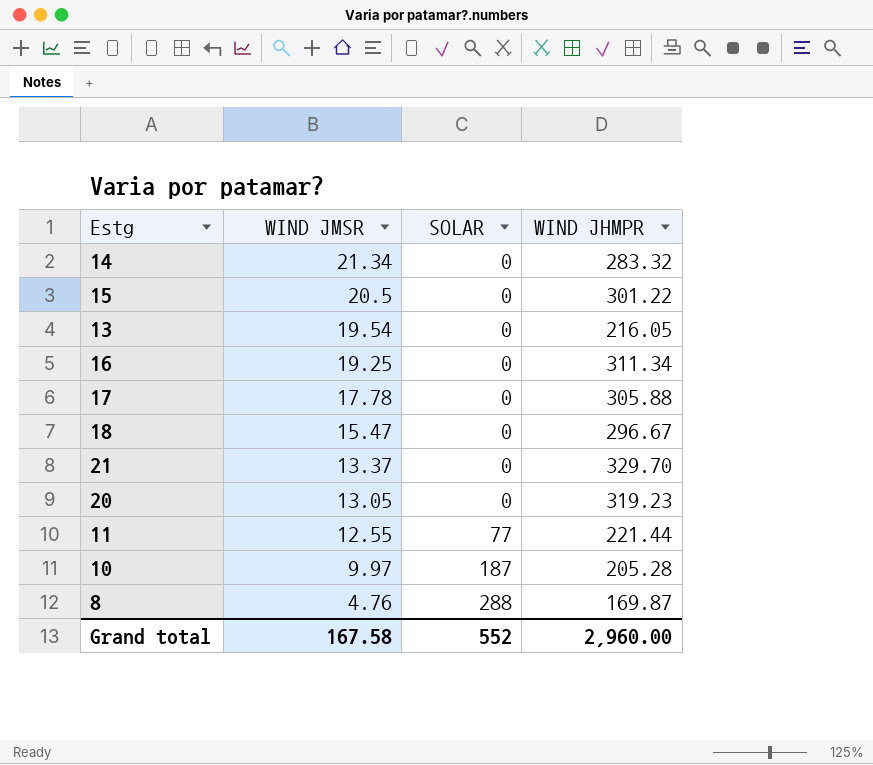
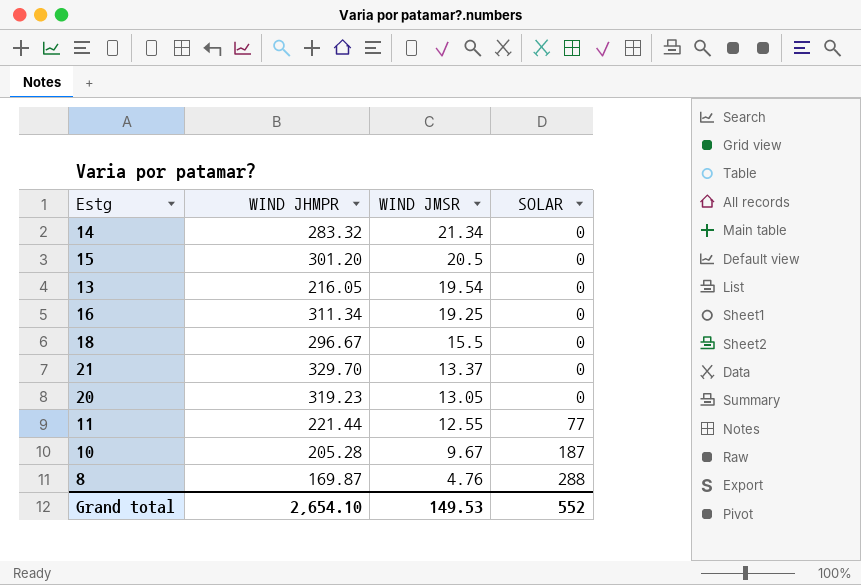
column WIND JHMPR | position: 4 -> 2
row 17: 17.78 | 0 | 305.88 -> none
15 | WIND JHMPR: 301.22 -> 301.20
18 | WIND JMSR: 15.47 -> 15.5
10 | WIND JMSR: 9.97 -> 9.67
Grand total | WIND JHMPR: 2,960.00 -> 2,654.10
Grand total | WIND JMSR: 167.58 -> 149.53

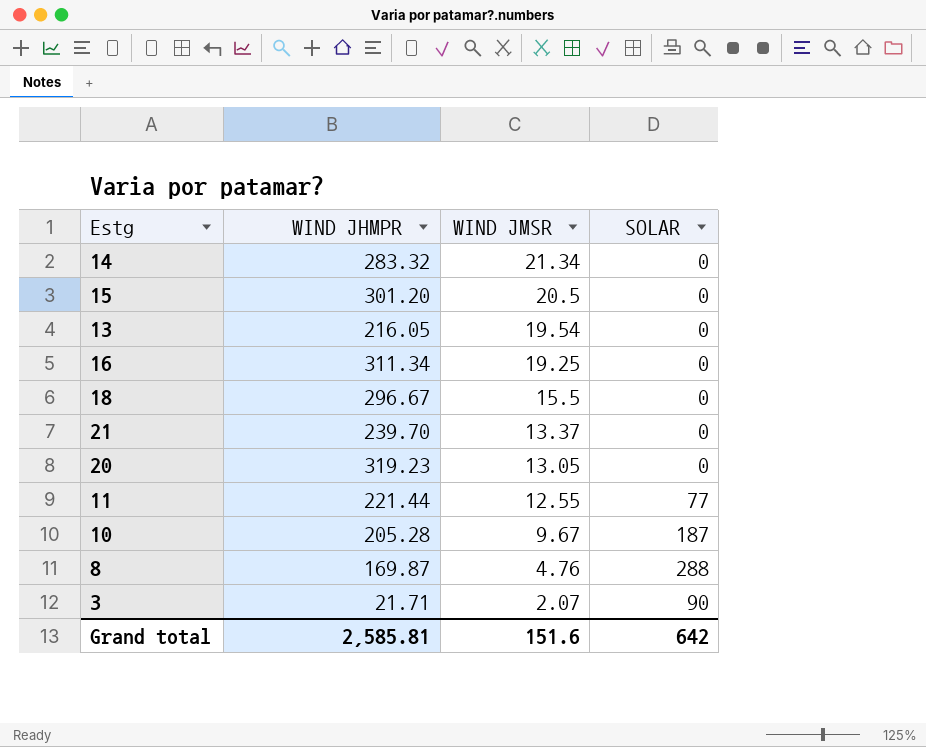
21 | WIND JHMPR: 329.70 -> 239.70
row 3: none -> 21.71 | 2.07 | 90
Grand total | WIND JHMPR: 2,654.10 -> 2,585.81
Grand total | WIND JMSR: 149.53 -> 151.6
Grand total | SOLAR: 552 -> 642

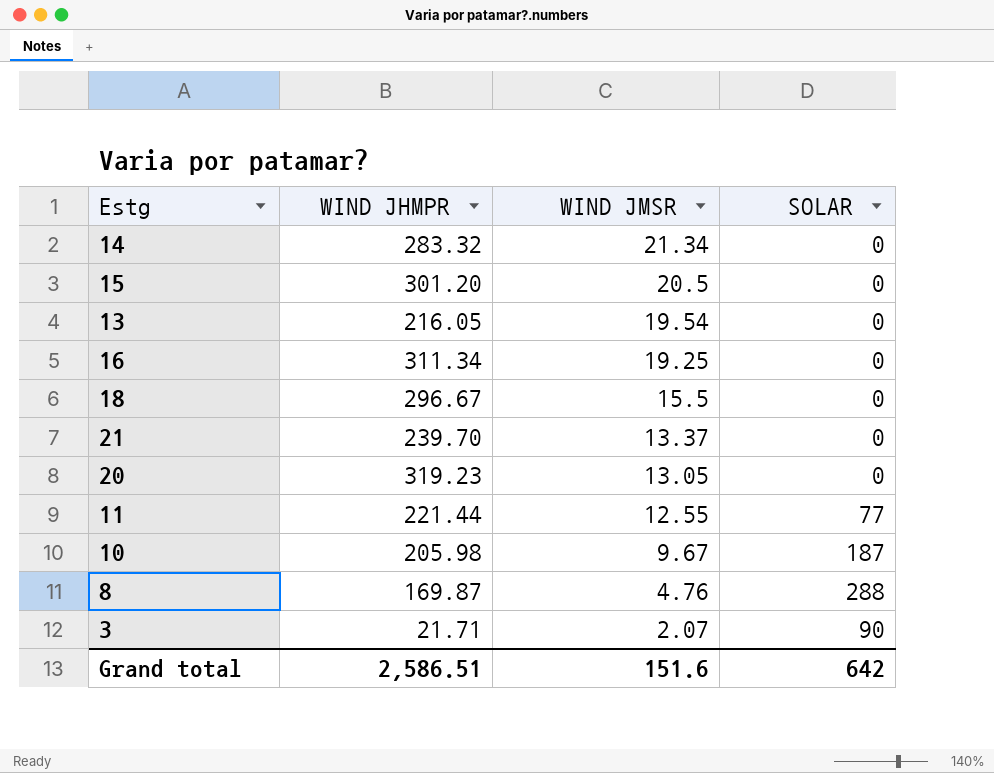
10 | WIND JHMPR: 205.28 -> 205.98
Grand total | WIND JHMPR: 2,585.81 -> 2,586.51

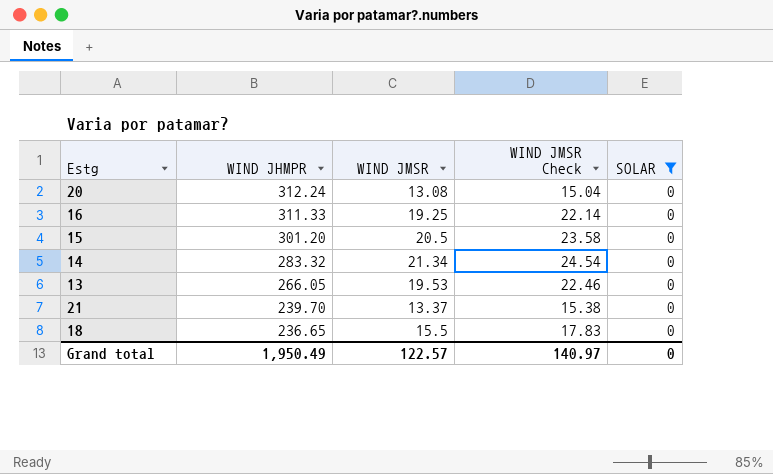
filter: none -> SOLAR = 0
row order: WIND JMSR descending -> WIND JHMPR descending
column WIND JMSR Check | formula: none -> [WIND JMSR] * 1.15
20 | WIND JHMPR: 319.23 -> 312.24
20 | WIND JMSR: 13.05 -> 13.08
16 | WIND JHMPR: 311.34 -> 311.33
13 | WIND JHMPR: 216.05 -> 266.05
13 | WIND JMSR: 19.54 -> 19.53
18 | WIND JHMPR: 296.67 -> 236.65
Grand total | WIND JHMPR: 2,586.51 -> 1,950.49
Grand total | WIND JMSR: 151.6 -> 122.57
Grand total | SOLAR: 642 -> 0

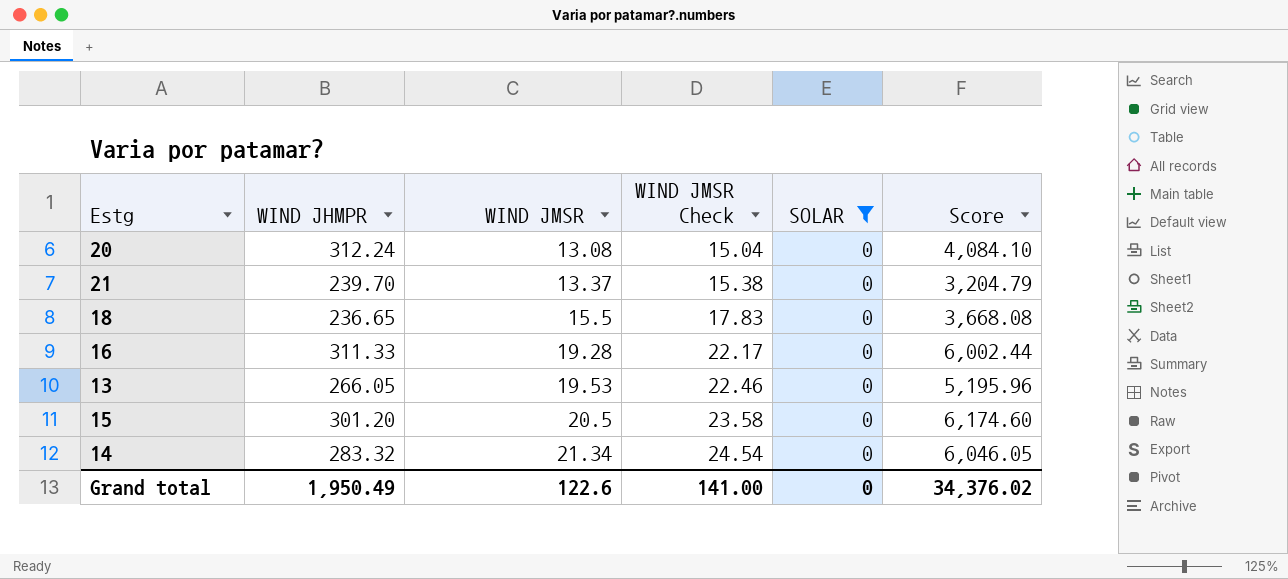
row order: WIND JHMPR descending -> WIND JMSR ascending
column Score | formula: none -> [WIND JHMPR] * [WIND JMSR]
16 | WIND JMSR: 19.25 -> 19.28
16 | WIND JMSR Check: 22.14 -> 22.17
Grand total | WIND JMSR: 122.57 -> 122.6
Grand total | WIND JMSR Check: 140.97 -> 141.00

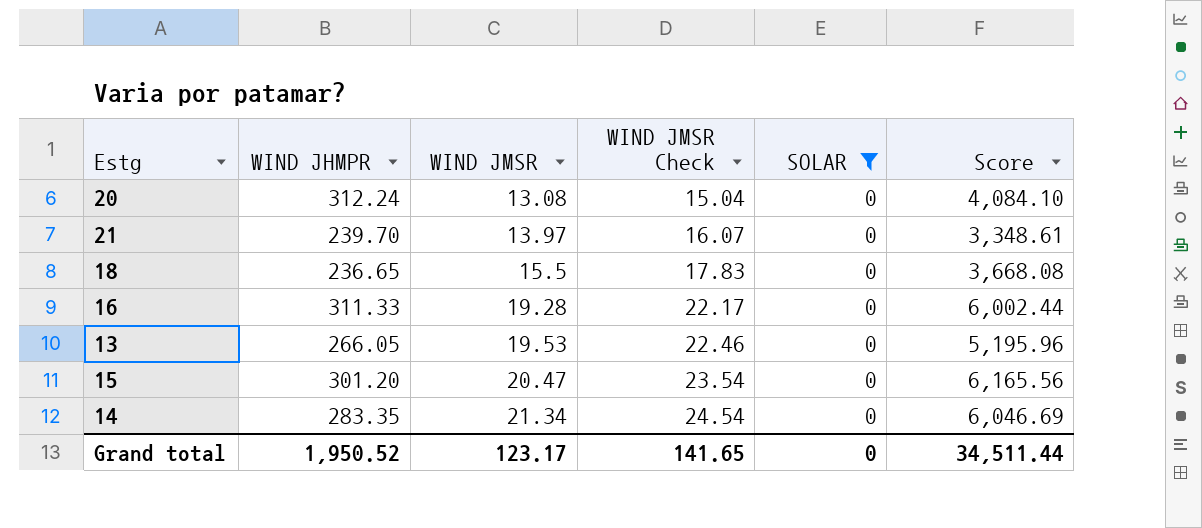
21 | WIND JMSR: 13.37 -> 13.97
21 | WIND JMSR Check: 15.38 -> 16.07
21 | Score: 3,204.79 -> 3,348.61
15 | WIND JMSR: 20.5 -> 20.47
15 | WIND JMSR Check: 23.58 -> 23.54
15 | Score: 6,174.60 -> 6,165.56
14 | WIND JHMPR: 283.32 -> 283.35
14 | Score: 6,046.05 -> 6,046.69
Grand total | WIND JHMPR: 1,950.49 -> 1,950.52
Grand total | WIND JMSR: 122.6 -> 123.17
Grand total | WIND JMSR Check: 141.00 -> 141.65
Grand total | Score: 34,376.02 -> 34,511.44

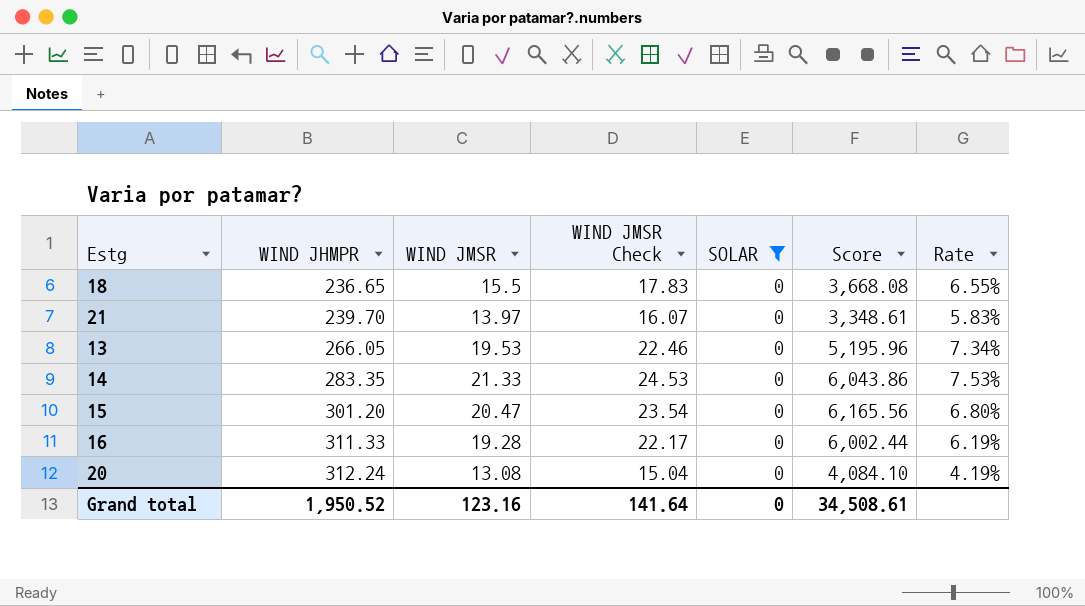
row order: WIND JMSR ascending -> WIND JHMPR ascending
column Rate | formula: none -> [WIND JMSR] / [WIND JHMPR]
14 | WIND JMSR: 21.34 -> 21.33
14 | WIND JMSR Check: 24.54 -> 24.53
14 | Score: 6,046.69 -> 6,043.86
Grand total | WIND JMSR: 123.17 -> 123.16
Grand total | WIND JMSR Check: 141.65 -> 141.64
Grand total | Score: 34,511.44 -> 34,508.61

